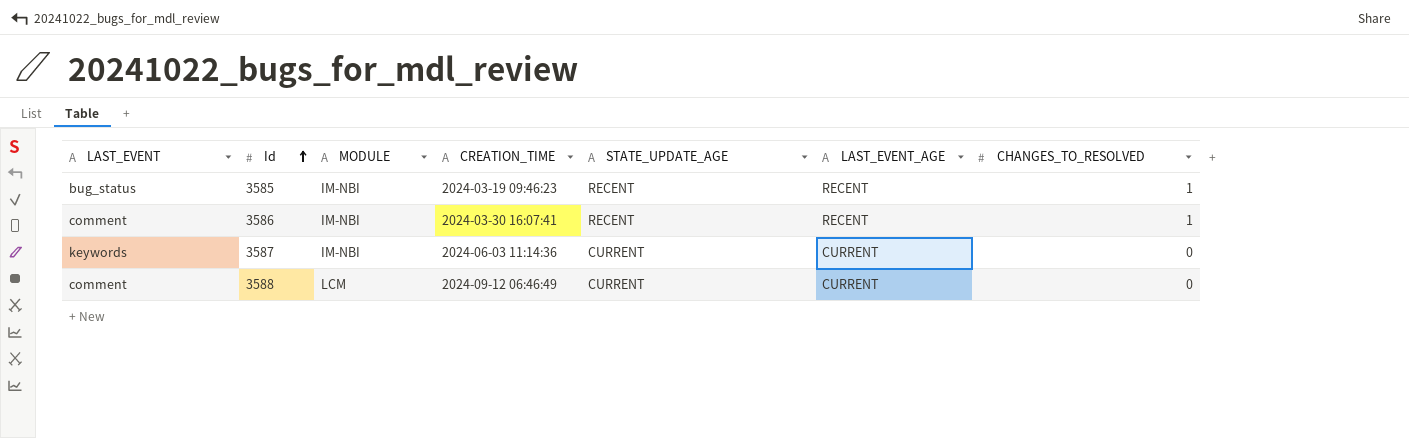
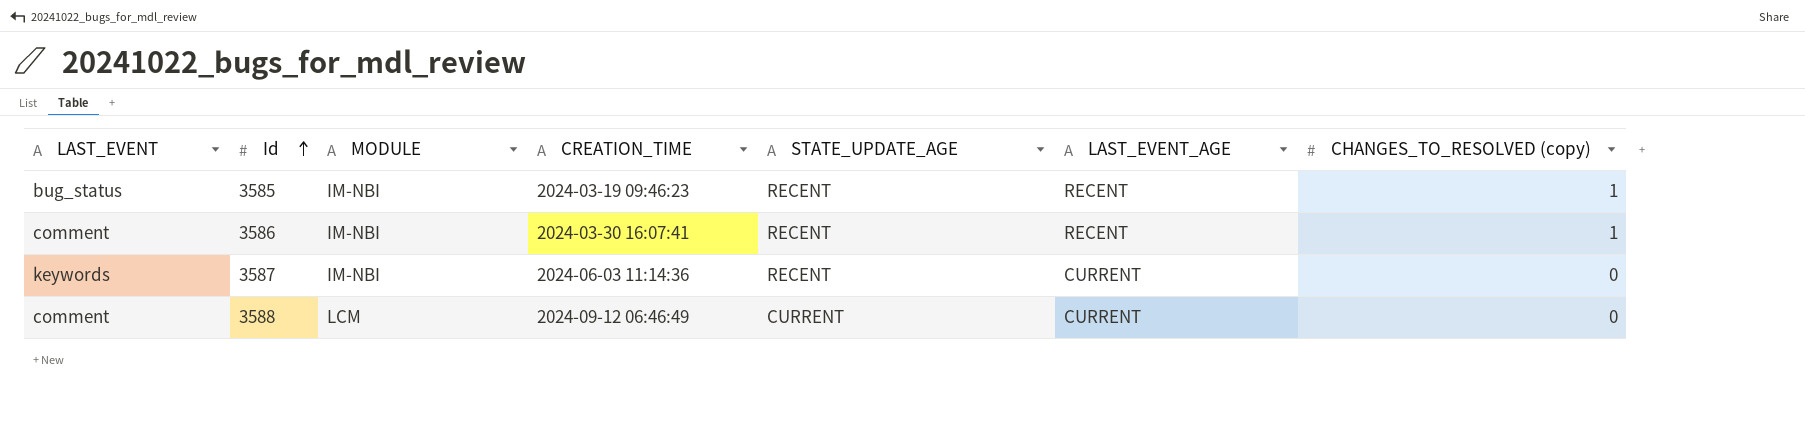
column name: CHANGES_TO_RESOLVED -> CHANGES_TO_RESOLVED (copy)
3587 | STATE_UPDATE_AGE: CURRENT -> RECENT

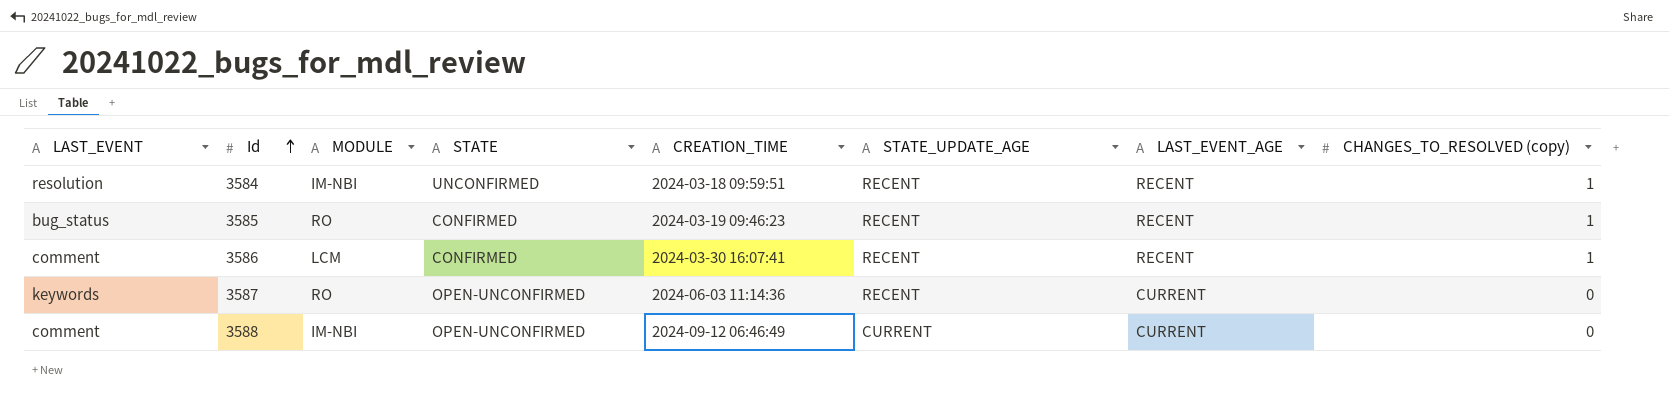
column STATE | position: none -> 4
row 3584: none -> resolution | IM-NBI | UNCONFIRMED | 2024-03-18 09:59:51 | RECENT | RECENT | 1
3585 | MODULE: IM-NBI -> RO
3586 | MODULE: IM-NBI -> LCM
3587 | MODULE: IM-NBI -> RO
3588 | MODULE: LCM -> IM-NBI

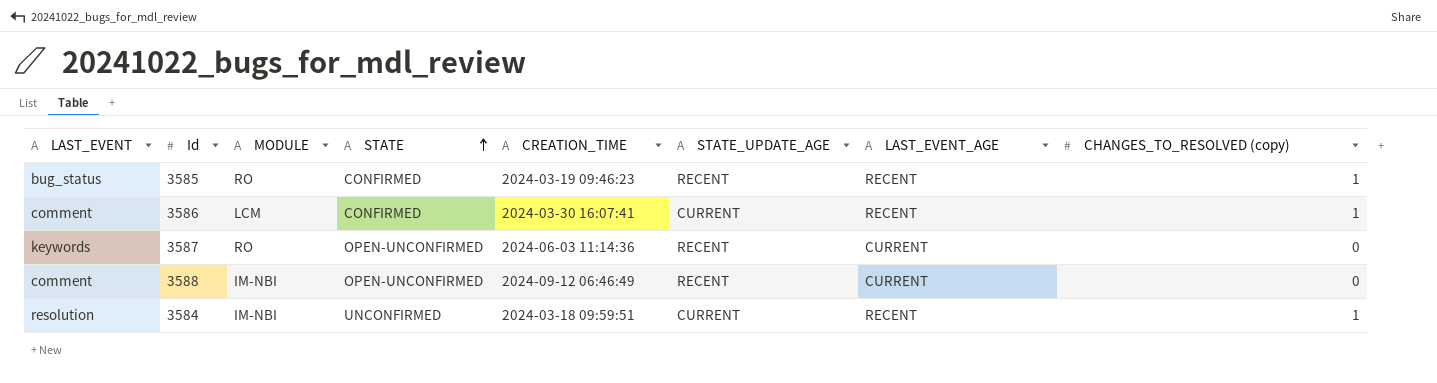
row order: Id ascending -> STATE ascending
3586 | STATE_UPDATE_AGE: RECENT -> CURRENT
3588 | STATE_UPDATE_AGE: CURRENT -> RECENT
3584 | STATE_UPDATE_AGE: RECENT -> CURRENT

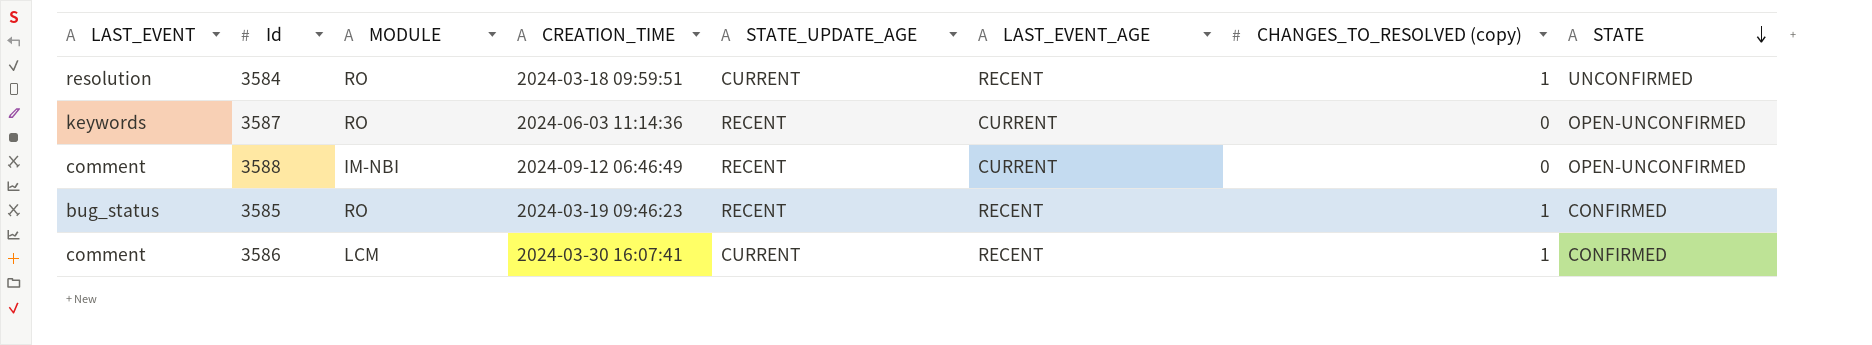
row order: STATE ascending -> STATE descending
column STATE | position: 4 -> 8
3584 | MODULE: IM-NBI -> RO

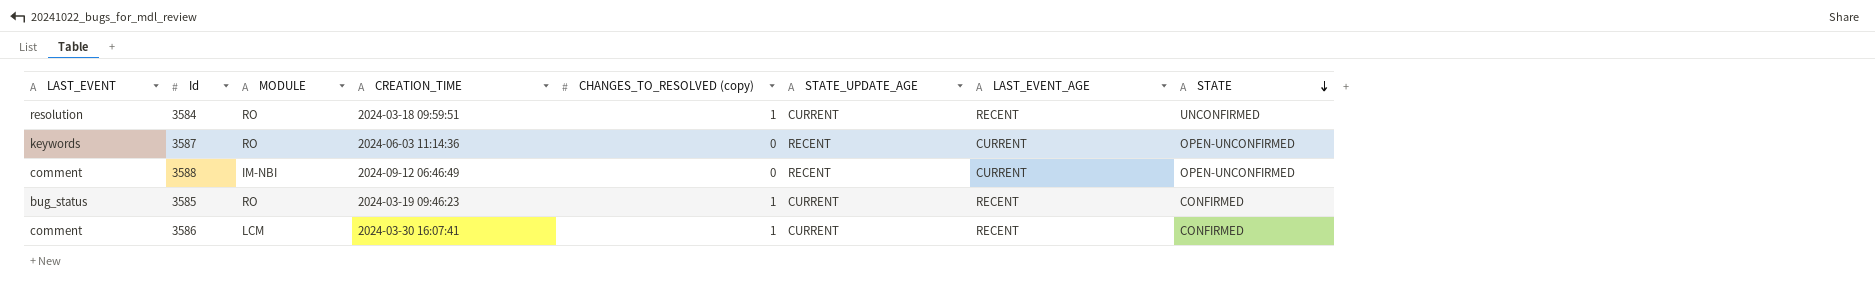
column CHANGES_TO_RESOLVED (copy) | position: 7 -> 5
3585 | STATE_UPDATE_AGE: RECENT -> CURRENT

